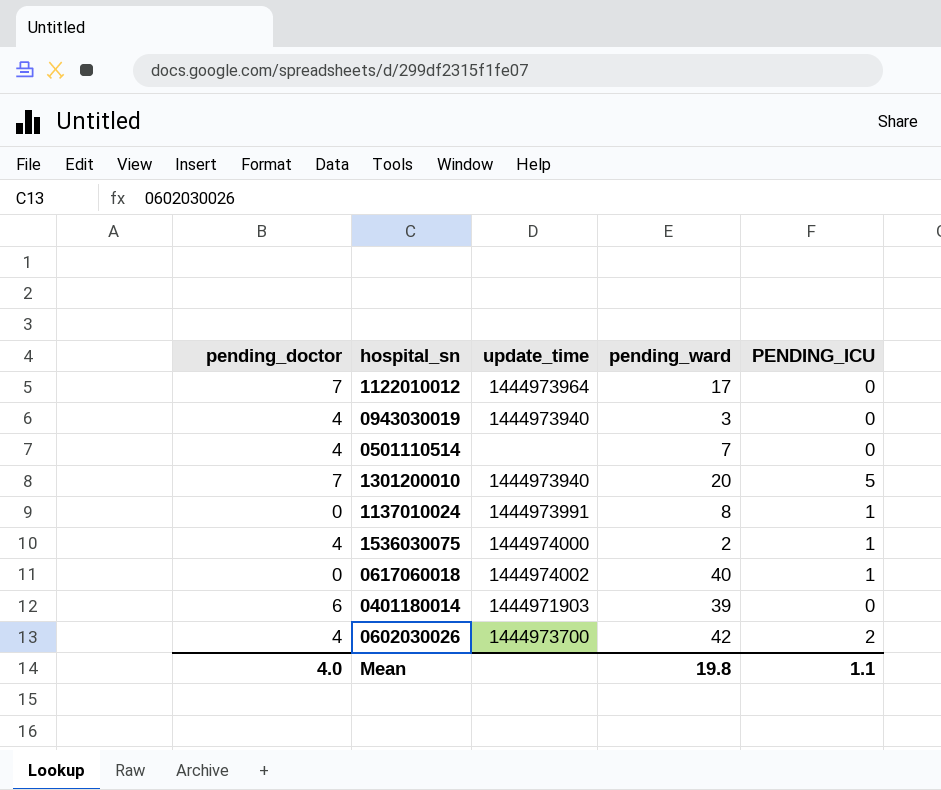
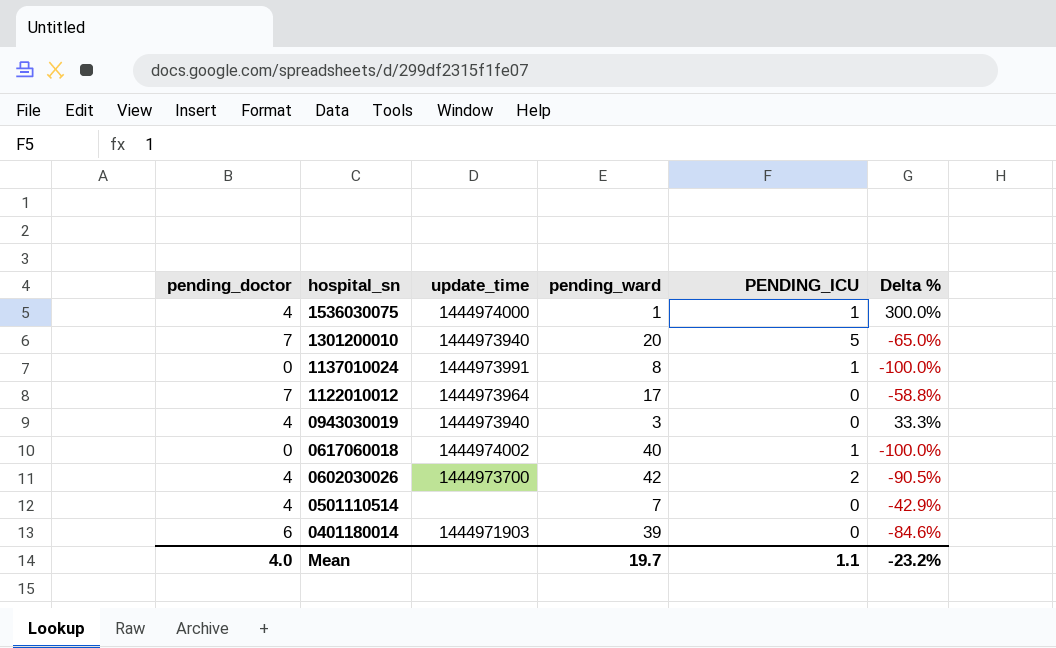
row order: none -> hospital_sn descending
column Delta % | formula: none -> ([pending_doctor] - [pending_ward]) / [pending_ward]
1536030075 | pending_ward: 2 -> 1
Mean | pending_ward: 19.8 -> 19.7

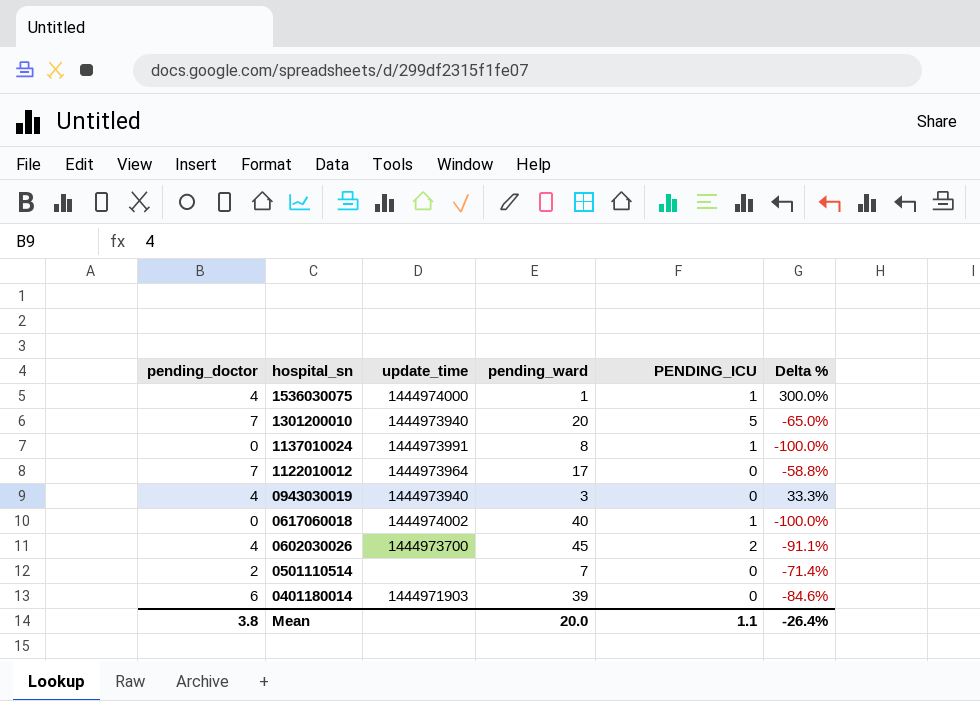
0602030026 | pending_ward: 42 -> 45
0602030026 | Delta %: -90.5% -> -91.1%
0501110514 | pending_doctor: 4 -> 2
0501110514 | Delta %: -42.9% -> -71.4%
Mean | pending_doctor: 4.0 -> 3.8
Mean | pending_ward: 19.7 -> 20.0
Mean | Delta %: -23.2% -> -26.4%

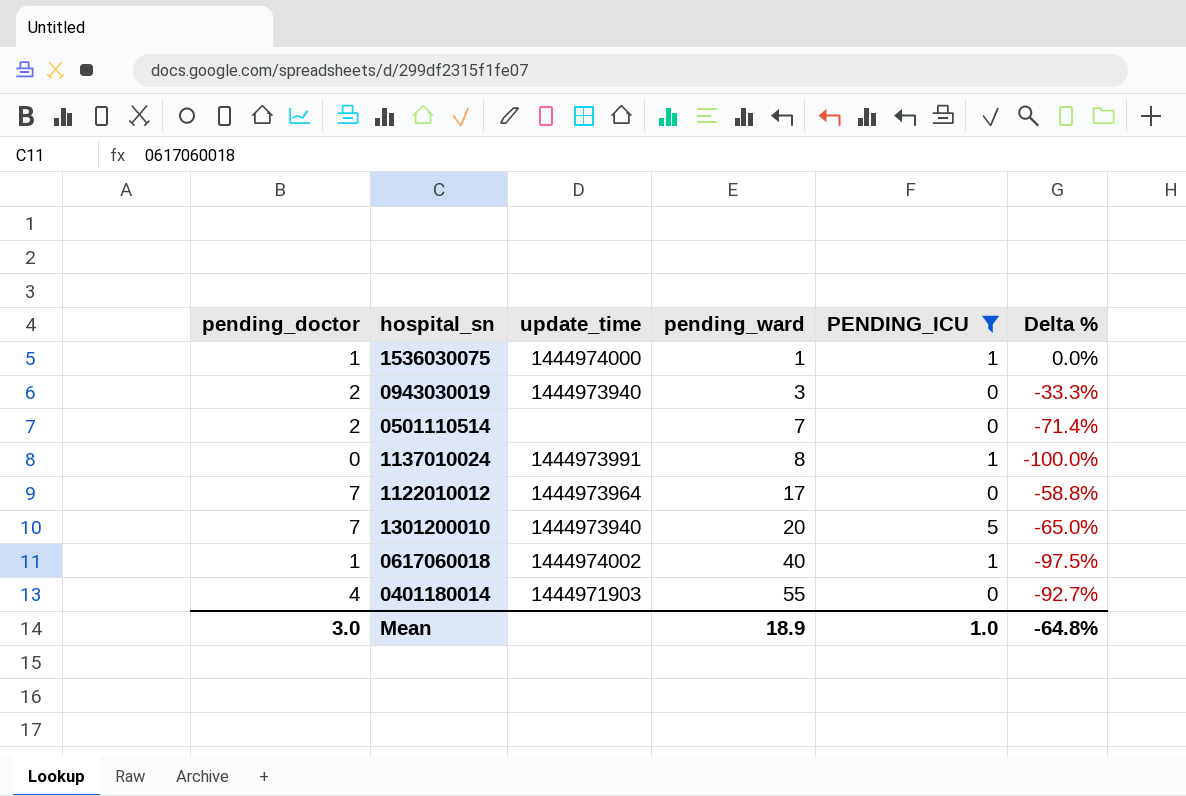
filter: none -> PENDING_ICU != 2
row order: hospital_sn descending -> pending_ward ascending
1536030075 | pending_doctor: 4 -> 1
1536030075 | Delta %: 300.0% -> 0.0%
0943030019 | pending_doctor: 4 -> 2
0943030019 | Delta %: 33.3% -> -33.3%
0617060018 | pending_doctor: 0 -> 1
0617060018 | Delta %: -100.0% -> -97.5%
0401180014 | pending_doctor: 6 -> 4
0401180014 | pending_ward: 39 -> 55
0401180014 | Delta %: -84.6% -> -92.7%
Mean | pending_doctor: 3.8 -> 3.0
Mean | pending_ward: 20.0 -> 18.9
Mean | PENDING_ICU: 1.1 -> 1.0
Mean | Delta %: -26.4% -> -64.8%

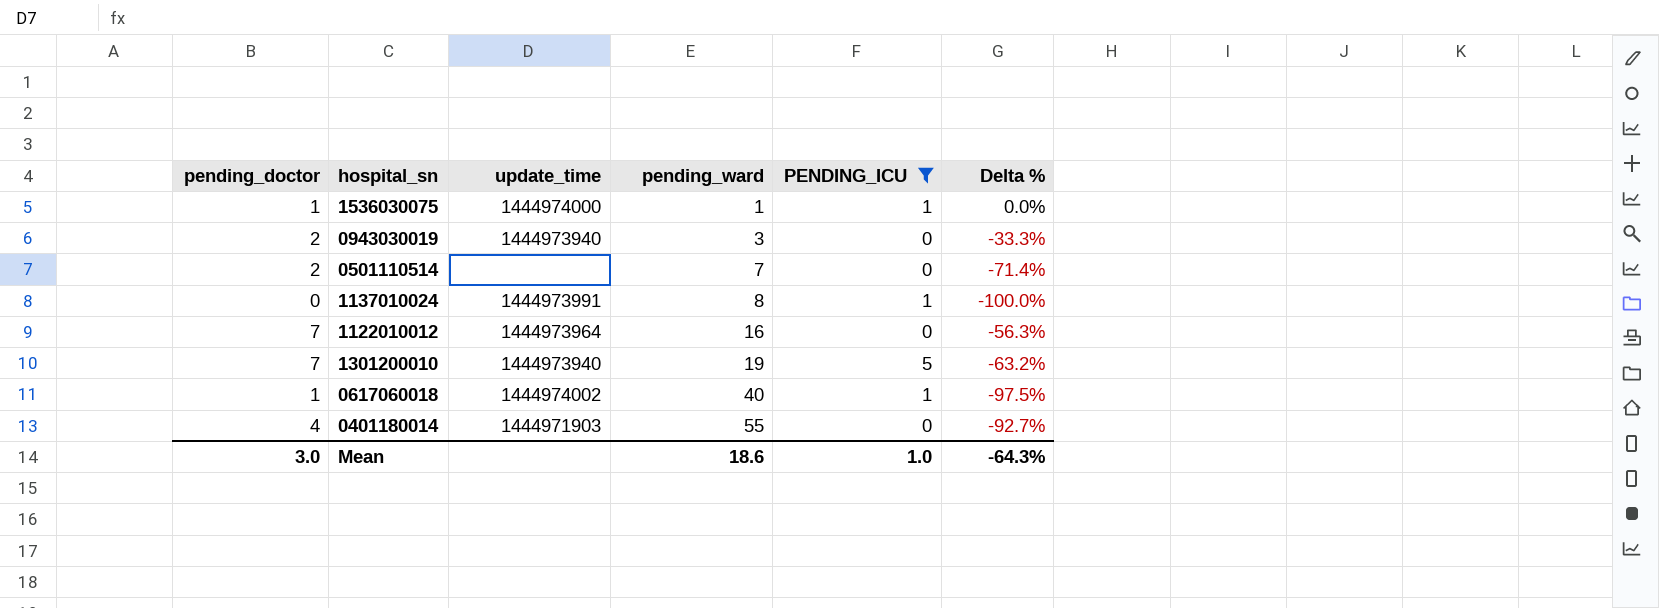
1122010012 | pending_ward: 17 -> 16
1122010012 | Delta %: -58.8% -> -56.3%
1301200010 | pending_ward: 20 -> 19
1301200010 | Delta %: -65.0% -> -63.2%
Mean | pending_ward: 18.9 -> 18.6
Mean | Delta %: -64.8% -> -64.3%

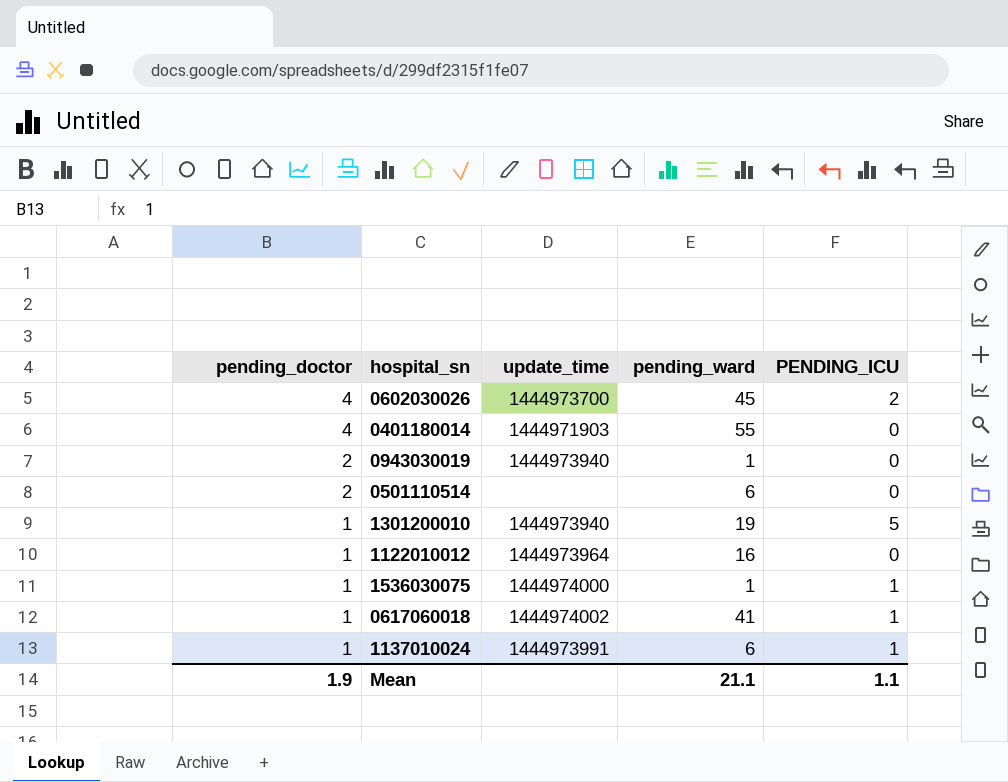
filter: PENDING_ICU != 2 -> none
row order: pending_ward ascending -> pending_doctor descending
column Delta % | formula: ([pending_doctor] - [pending_ward]) / [pending_ward] -> none
0943030019 | pending_ward: 3 -> 1
0501110514 | pending_ward: 7 -> 6
1301200010 | pending_doctor: 7 -> 1
1122010012 | pending_doctor: 7 -> 1
0617060018 | pending_ward: 40 -> 41
1137010024 | pending_doctor: 0 -> 1
1137010024 | pending_ward: 8 -> 6
Mean | pending_doctor: 3.0 -> 1.9
Mean | pending_ward: 18.6 -> 21.1
Mean | PENDING_ICU: 1.0 -> 1.1

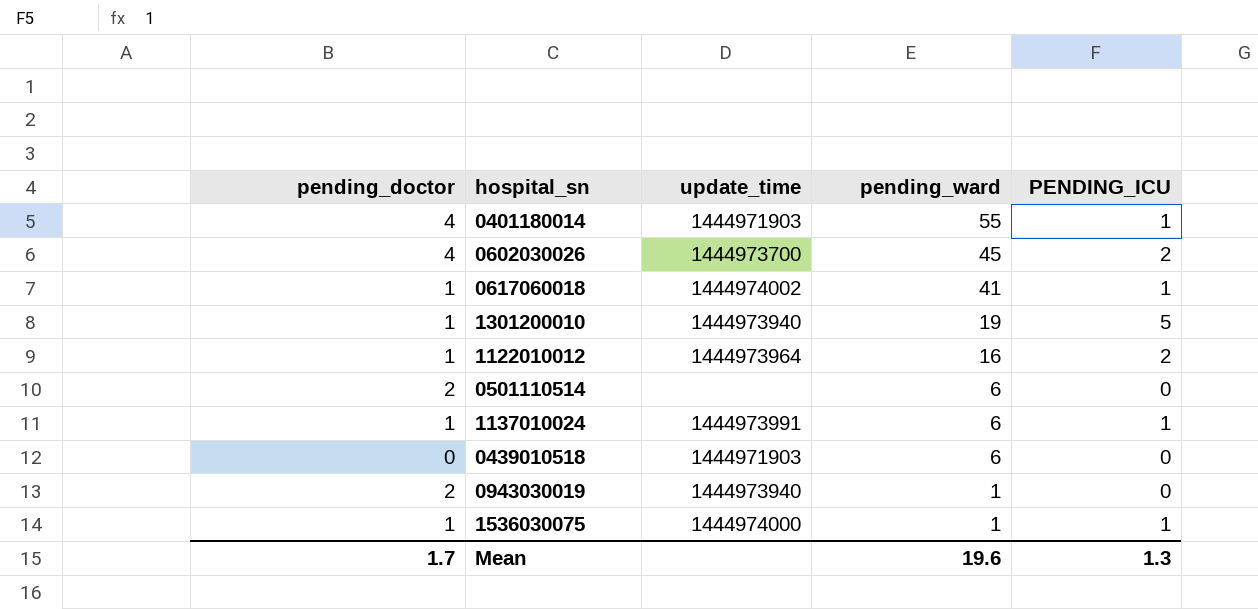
row order: pending_doctor descending -> pending_ward descending
0401180014 | PENDING_ICU: 0 -> 1
1122010012 | PENDING_ICU: 0 -> 2
row 0439010518: none -> 0 | 1444971903 | 6 | 0
Mean | pending_doctor: 1.9 -> 1.7
Mean | pending_ward: 21.1 -> 19.6
Mean | PENDING_ICU: 1.1 -> 1.3

